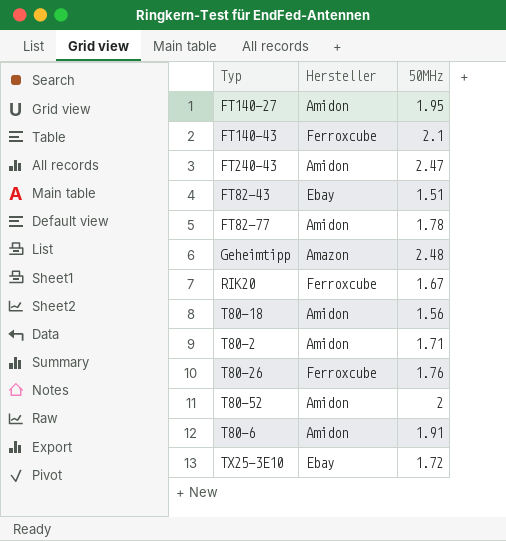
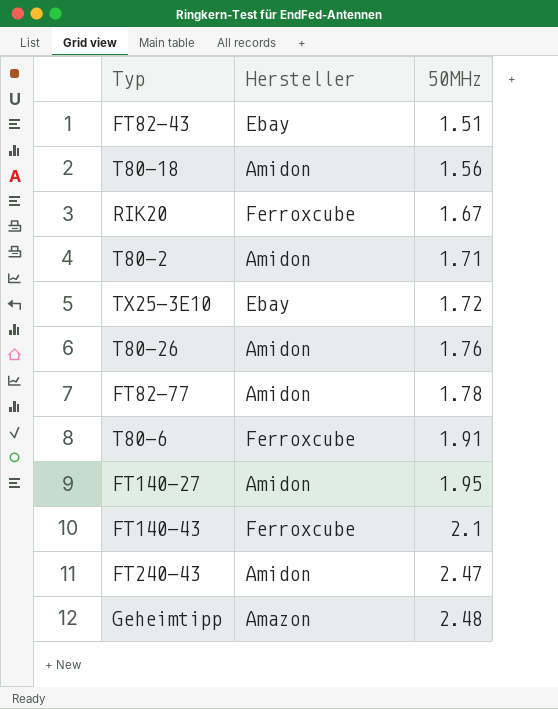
row order: none -> 50MHz ascending
row T80-52: Amidon | 2 -> none
T80-26 | Hersteller: Ferroxcube -> Amidon
T80-6 | Hersteller: Amidon -> Ferroxcube

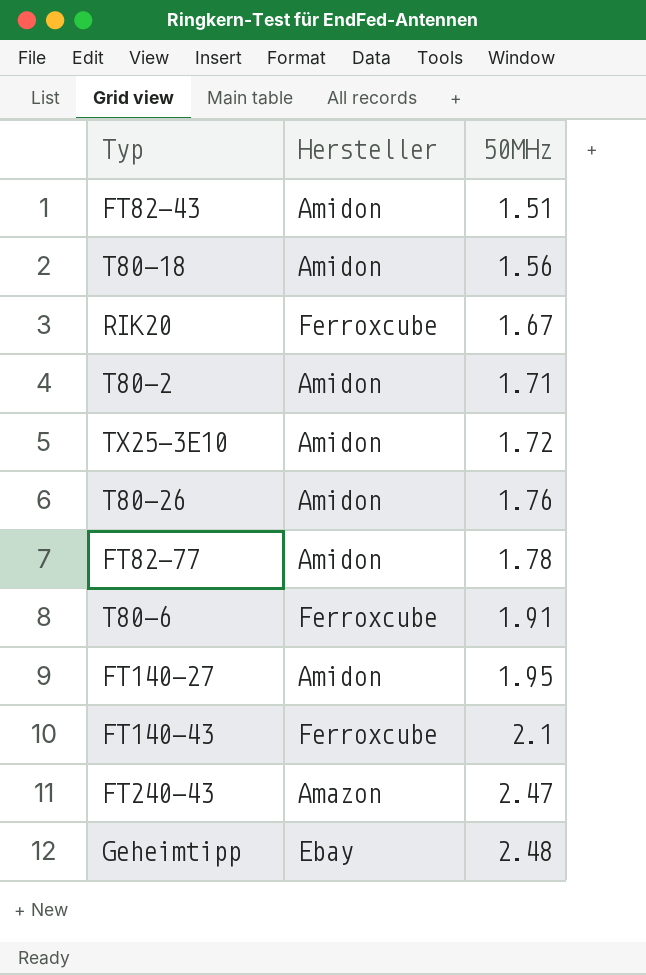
FT82-43 | Hersteller: Ebay -> Amidon
TX25-3E10 | Hersteller: Ebay -> Amidon
FT240-43 | Hersteller: Amidon -> Amazon
Geheimtipp | Hersteller: Amazon -> Ebay

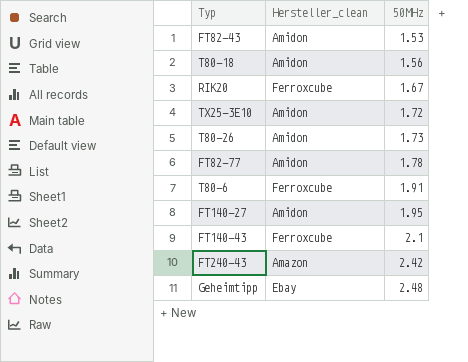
column name: Hersteller -> Hersteller_clean
row T80-2: Amidon | 1.71 -> none
FT82-43 | 50MHz: 1.51 -> 1.53
T80-26 | 50MHz: 1.76 -> 1.73
FT240-43 | 50MHz: 2.47 -> 2.42

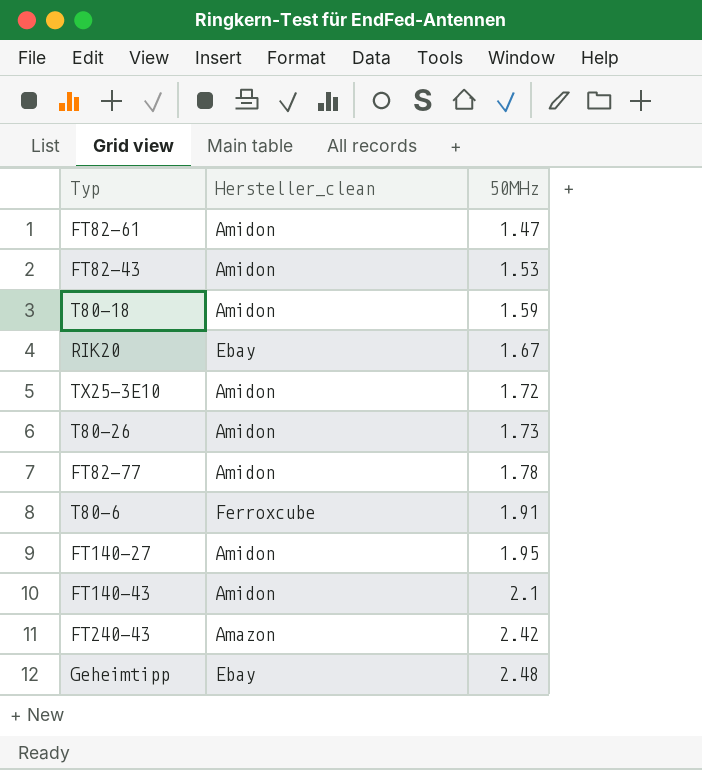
row FT82-61: none -> Amidon | 1.47
T80-18 | 50MHz: 1.56 -> 1.59
RIK20 | Hersteller_clean: Ferroxcube -> Ebay
FT140-43 | Hersteller_clean: Ferroxcube -> Amidon

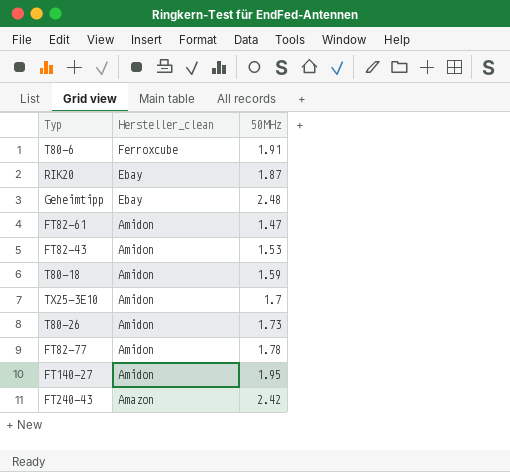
row order: 50MHz ascending -> Hersteller_clean descending
row FT140-43: Amidon | 2.1 -> none
RIK20 | 50MHz: 1.67 -> 1.87
TX25-3E10 | 50MHz: 1.72 -> 1.7

